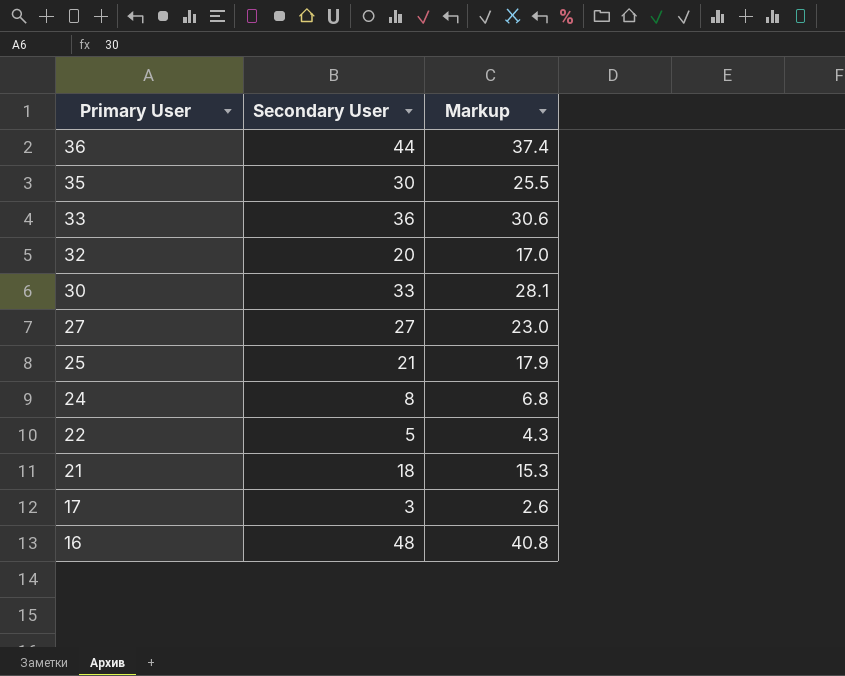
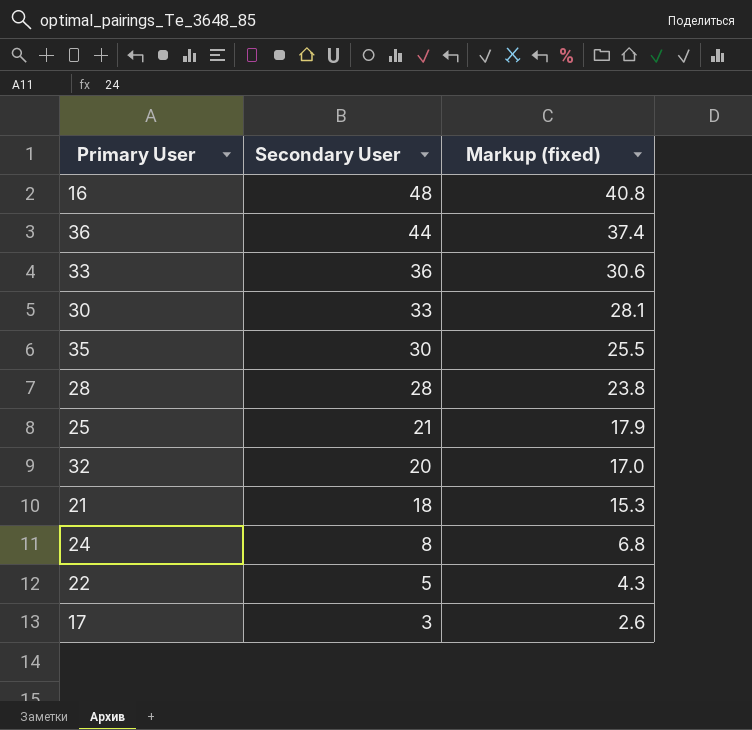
row order: Primary User descending -> Secondary User descending
column name: Markup -> Markup (fixed)
row 27: 27 | 23.0 -> none
row 28: none -> 28 | 23.8

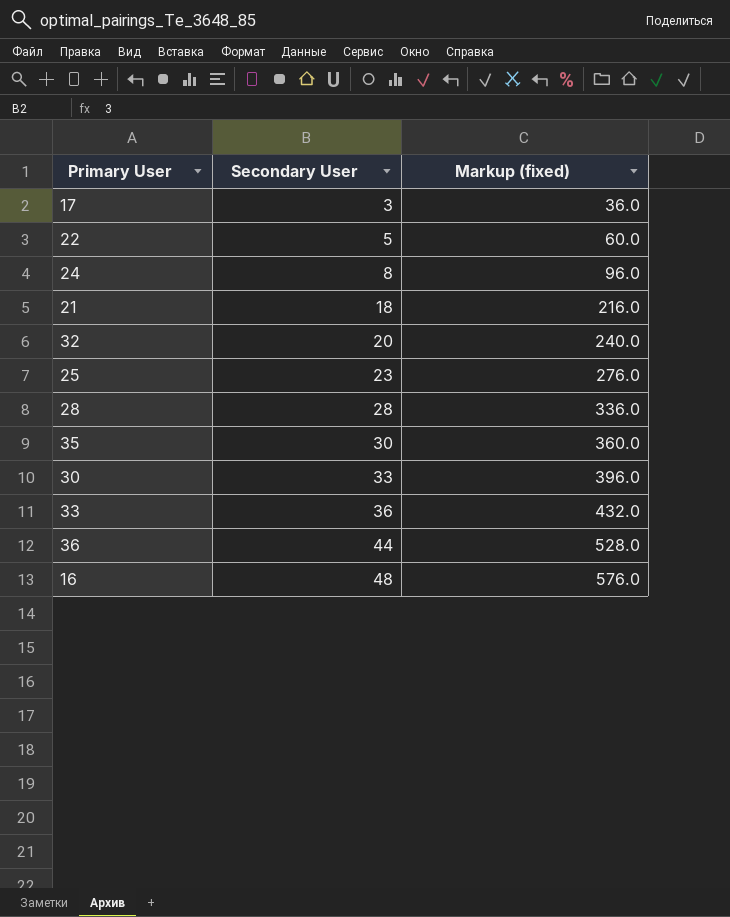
row order: Secondary User descending -> Secondary User ascending
column Markup (fixed) | formula: [Secondary User] * 0.85 -> [Secondary User] * 12
25 | Secondary User: 21 -> 23

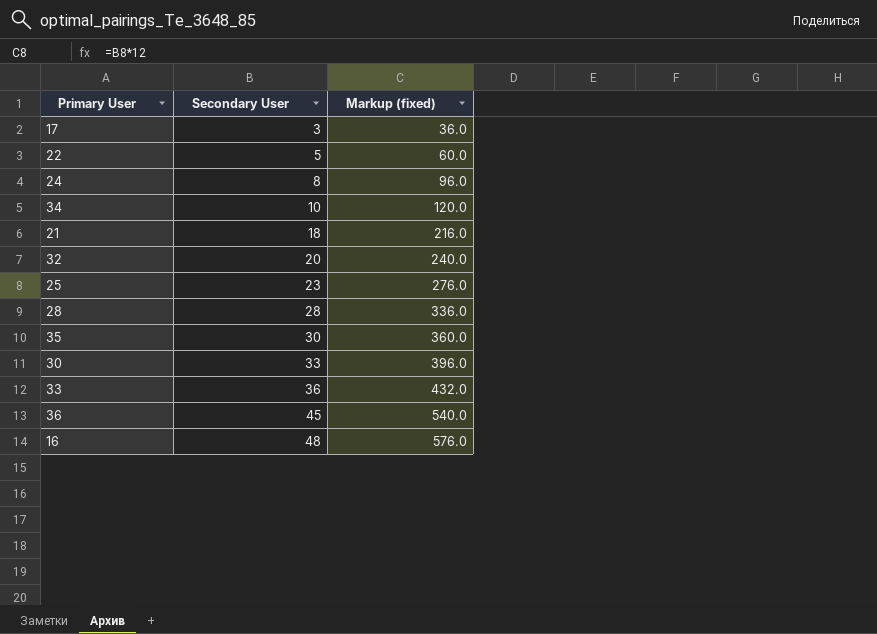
row 34: none -> 10 | 120.0
36 | Secondary User: 44 -> 45
36 | Markup (fixed): 528.0 -> 540.0

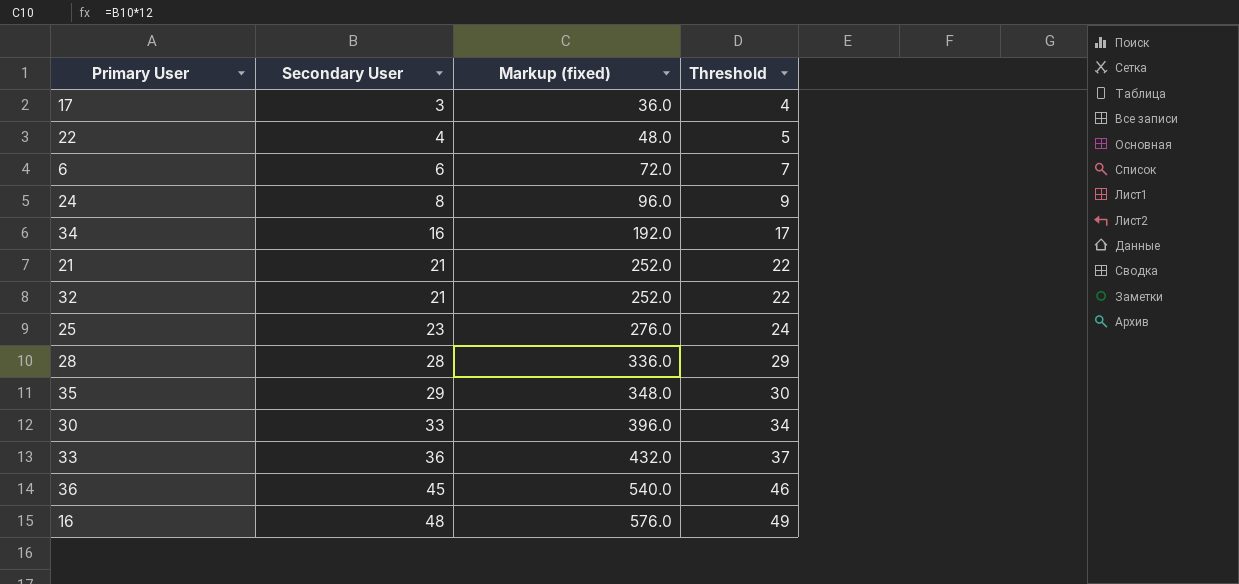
column Threshold | formula: none -> [Secondary User] + 1
22 | Secondary User: 5 -> 4
22 | Markup (fixed): 60.0 -> 48.0
row 6: none -> 6 | 72.0 | 7
34 | Secondary User: 10 -> 16
34 | Markup (fixed): 120.0 -> 192.0
21 | Secondary User: 18 -> 21
21 | Markup (fixed): 216.0 -> 252.0
32 | Secondary User: 20 -> 21
32 | Markup (fixed): 240.0 -> 252.0
35 | Secondary User: 30 -> 29
35 | Markup (fixed): 360.0 -> 348.0

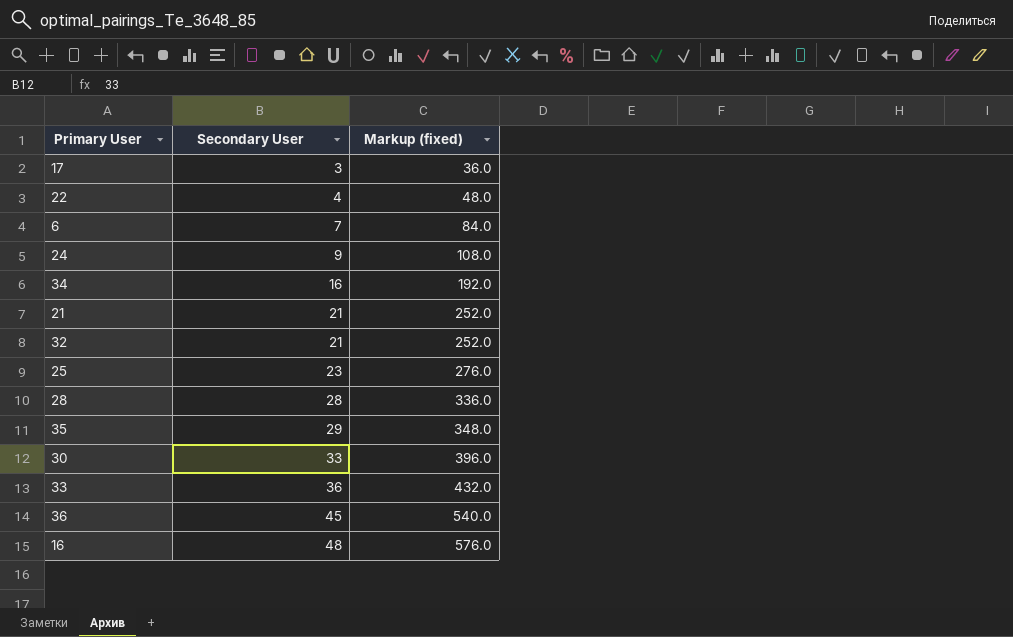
column Threshold | formula: [Secondary User] + 1 -> none
6 | Secondary User: 6 -> 7
6 | Markup (fixed): 72.0 -> 84.0
24 | Secondary User: 8 -> 9
24 | Markup (fixed): 96.0 -> 108.0

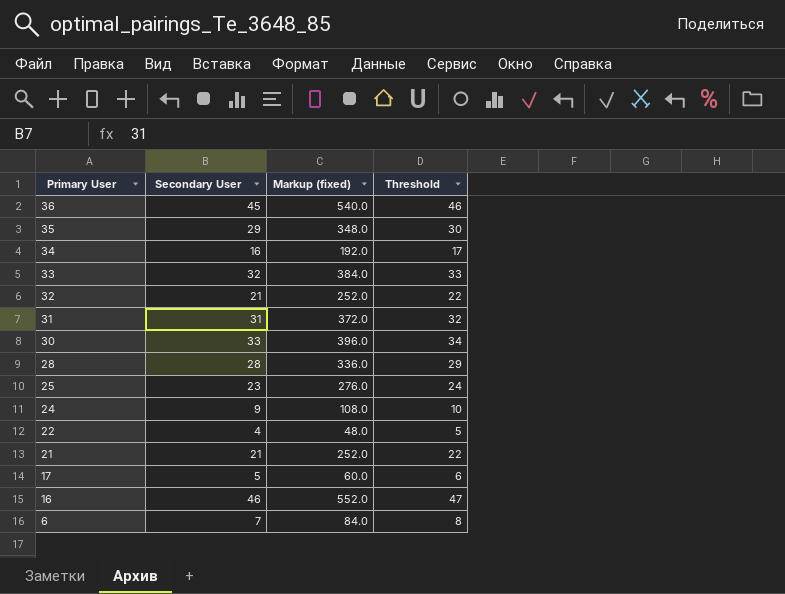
row order: Secondary User ascending -> Primary User descending
column Threshold | formula: none -> [Secondary User] + 1
33 | Secondary User: 36 -> 32
33 | Markup (fixed): 432.0 -> 384.0
row 31: none -> 31 | 372.0 | 32
17 | Secondary User: 3 -> 5
17 | Markup (fixed): 36.0 -> 60.0
16 | Secondary User: 48 -> 46
16 | Markup (fixed): 576.0 -> 552.0

